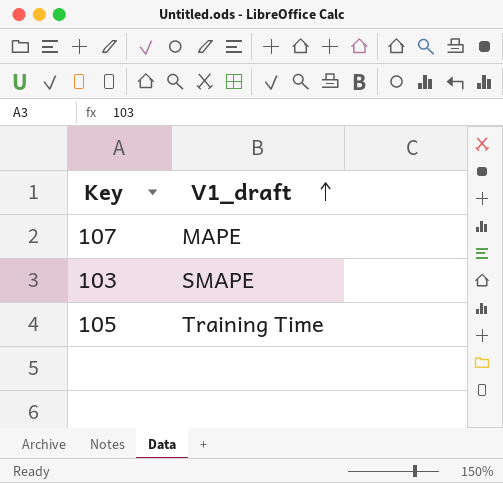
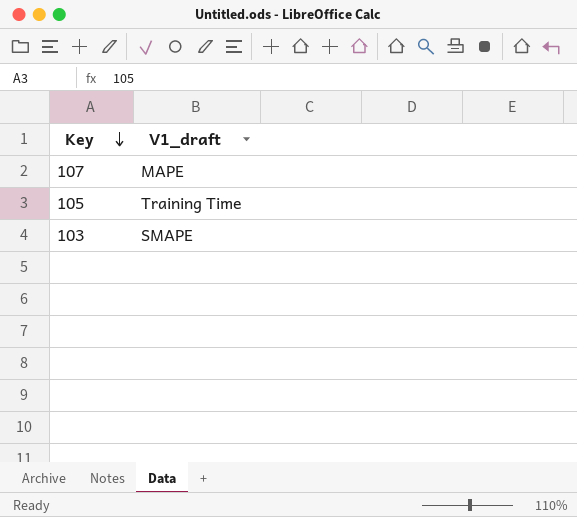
row order: V1_draft ascending -> Key descending

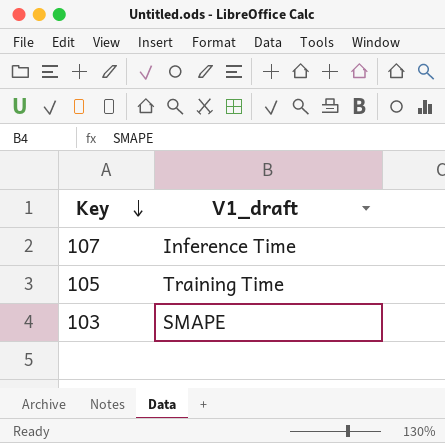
107 | V1_draft: MAPE -> Inference Time

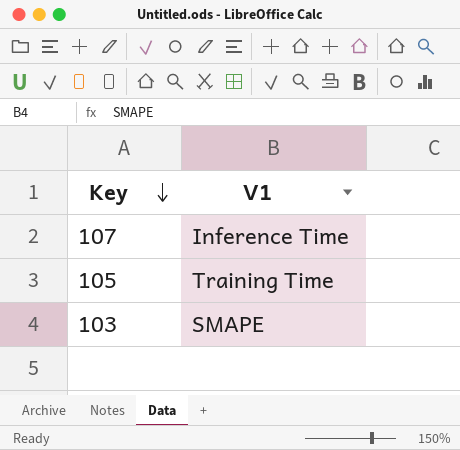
column name: V1_draft -> V1

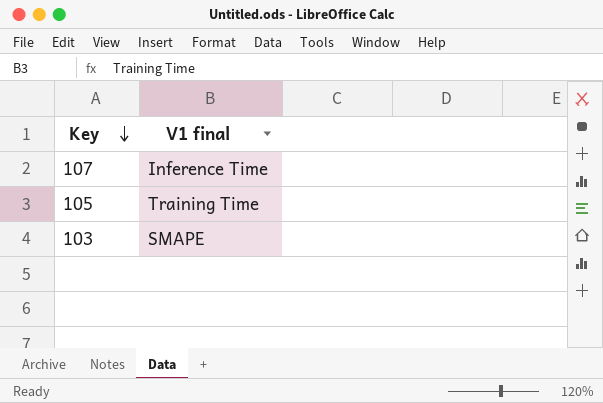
column name: V1 -> V1 final

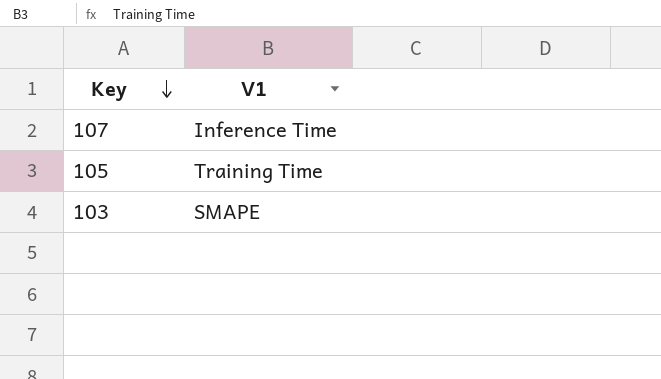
column name: V1 final -> V1

